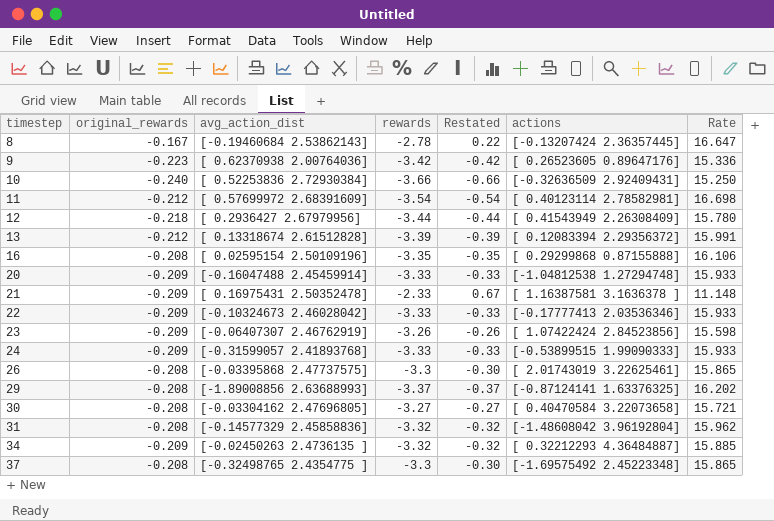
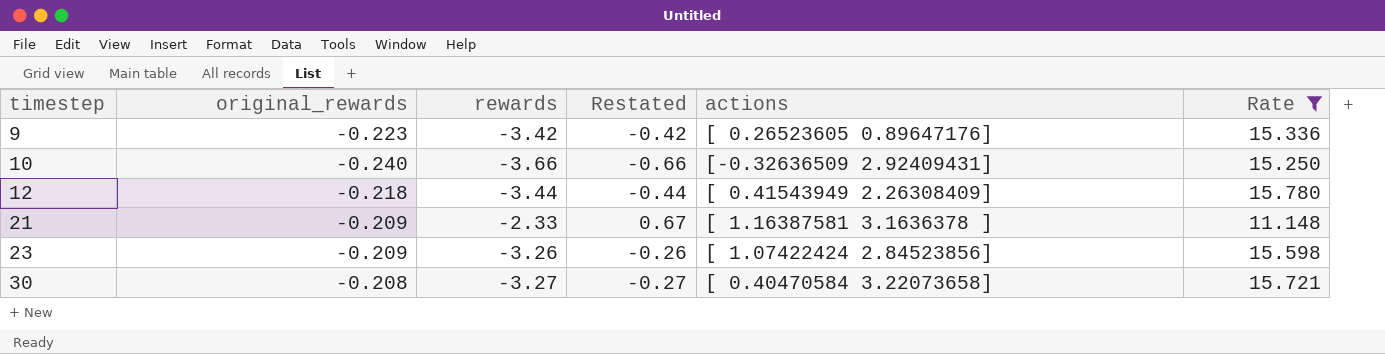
filter: none -> Rate <= 15.780
column avg_action_dist | position: 3 -> none

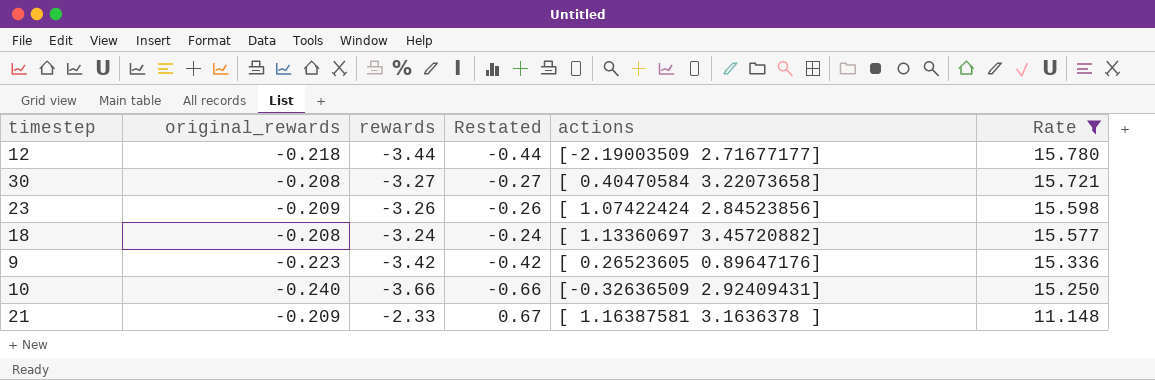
row order: timestep ascending -> Rate descending
12 | actions: [ 0.41543949 2.26308409] -> [-2.19003509 2.71677177]
row 18: none -> -0.208 | -3.24 | -0.24 | [ 1.13360697 3.45720882] | 15.577

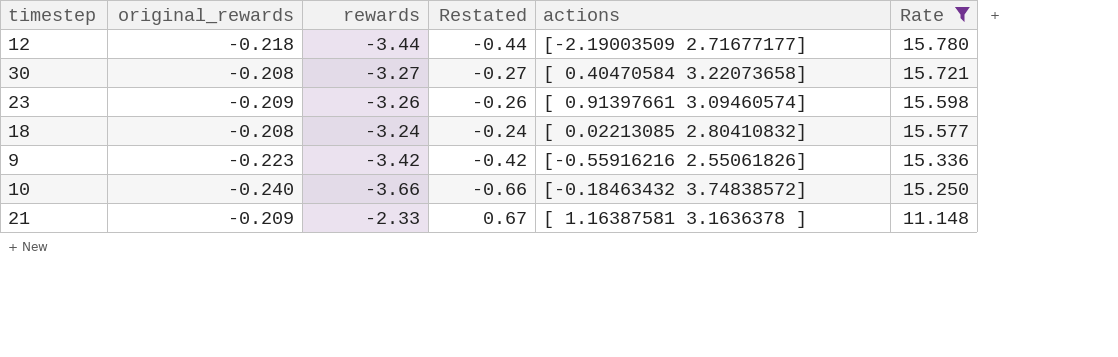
23 | actions: [ 1.07422424 2.84523856] -> [ 0.91397661 3.09460574]
18 | actions: [ 1.13360697 3.45720882] -> [ 0.02213085 2.80410832]
9 | actions: [ 0.26523605 0.89647176] -> [-0.55916216 2.55061826]
10 | actions: [-0.32636509 2.92409431] -> [-0.18463432 3.74838572]

